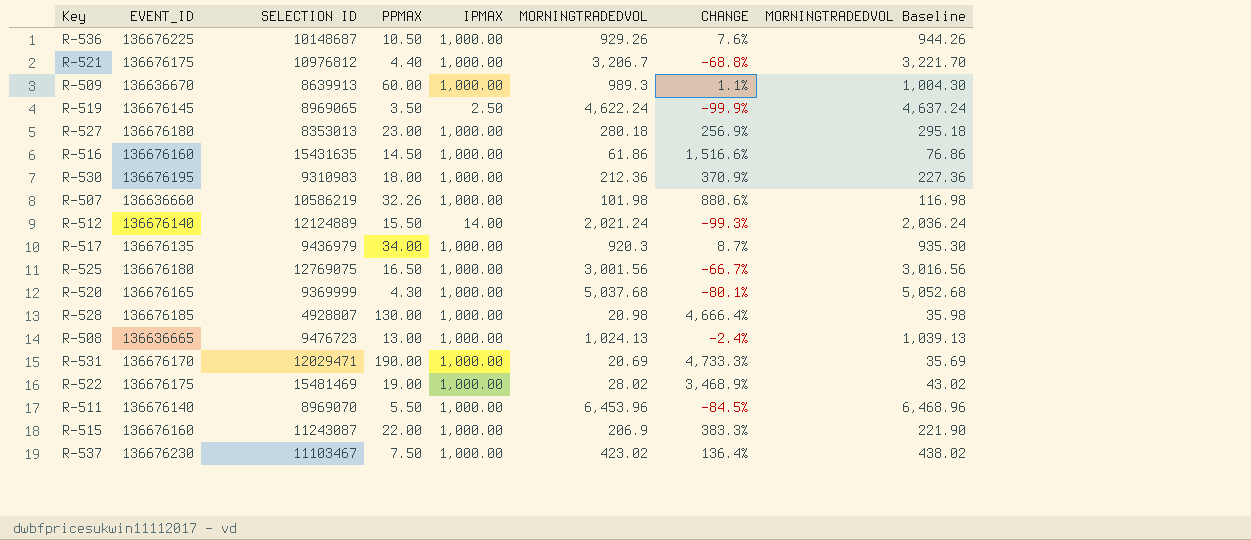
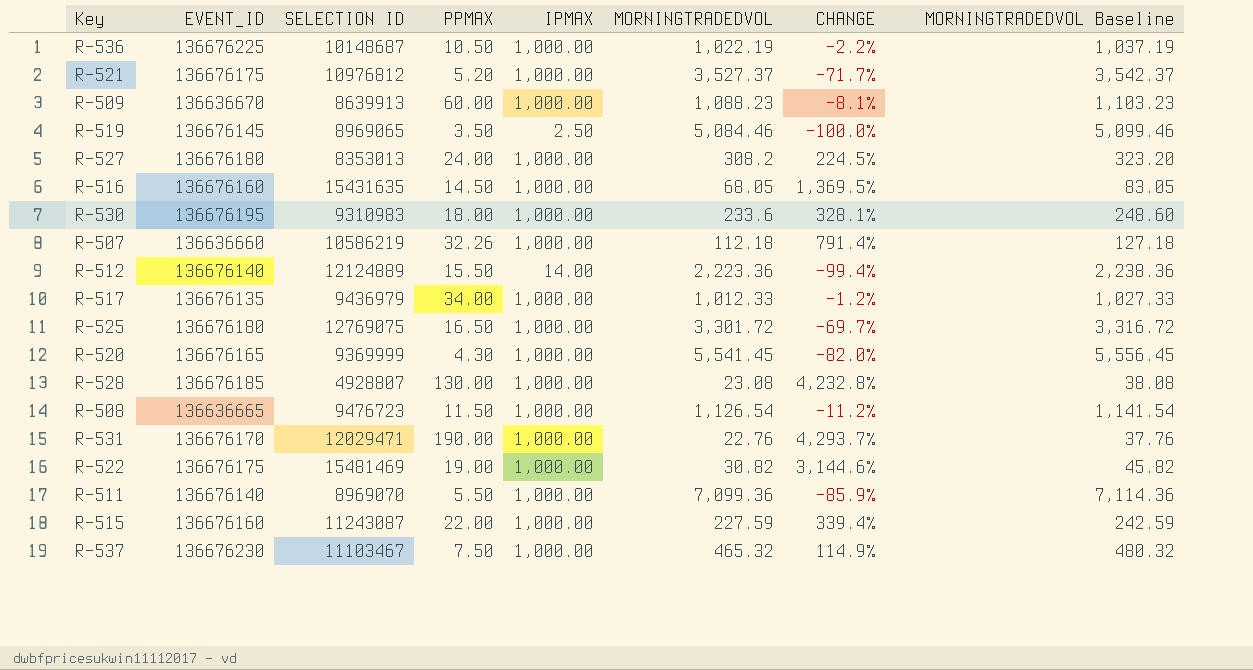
R-536 | MORNINGTRADEDVOL: 929.26 -> 1,022.19
R-536 | CHANGE: 7.6% -> -2.2%
R-536 | MORNINGTRADEDVOL Baseline: 944.26 -> 1,037.19
R-521 | PPMAX: 4.40 -> 5.20
R-521 | MORNINGTRADEDVOL: 3,206.7 -> 3,527.37
R-521 | CHANGE: -68.8% -> -71.7%
R-521 | MORNINGTRADEDVOL Baseline: 3,221.70 -> 3,542.37
R-509 | MORNINGTRADEDVOL: 989.3 -> 1,088.23
R-509 | CHANGE: 1.1% -> -8.1%
R-509 | MORNINGTRADEDVOL Baseline: 1,004.30 -> 1,103.23
R-519 | MORNINGTRADEDVOL: 4,622.24 -> 5,084.46
R-519 | CHANGE: -99.9% -> -100.0%
R-519 | MORNINGTRADEDVOL Baseline: 4,637.24 -> 5,099.46
R-527 | PPMAX: 23.00 -> 24.00
R-527 | MORNINGTRADEDVOL: 280.18 -> 308.2
R-527 | CHANGE: 256.9% -> 224.5%
R-527 | MORNINGTRADEDVOL Baseline: 295.18 -> 323.20
R-516 | MORNINGTRADEDVOL: 61.86 -> 68.05
R-516 | CHANGE: 1,516.6% -> 1,369.5%
R-516 | MORNINGTRADEDVOL Baseline: 76.86 -> 83.05
R-530 | MORNINGTRADEDVOL: 212.36 -> 233.6
R-530 | CHANGE: 370.9% -> 328.1%
R-530 | MORNINGTRADEDVOL Baseline: 227.36 -> 248.60
R-507 | MORNINGTRADEDVOL: 101.98 -> 112.18
R-507 | CHANGE: 880.6% -> 791.4%
R-507 | MORNINGTRADEDVOL Baseline: 116.98 -> 127.18
R-512 | MORNINGTRADEDVOL: 2,021.24 -> 2,223.36
R-512 | CHANGE: -99.3% -> -99.4%
R-512 | MORNINGTRADEDVOL Baseline: 2,036.24 -> 2,238.36
R-517 | MORNINGTRADEDVOL: 920.3 -> 1,012.33
R-517 | CHANGE: 8.7% -> -1.2%
R-517 | MORNINGTRADEDVOL Baseline: 935.30 -> 1,027.33
R-525 | MORNINGTRADEDVOL: 3,001.56 -> 3,301.72
R-525 | CHANGE: -66.7% -> -69.7%
R-525 | MORNINGTRADEDVOL Baseline: 3,016.56 -> 3,316.72
R-520 | MORNINGTRADEDVOL: 5,037.68 -> 5,541.45
R-520 | CHANGE: -80.1% -> -82.0%
R-520 | MORNINGTRADEDVOL Baseline: 5,052.68 -> 5,556.45
R-528 | MORNINGTRADEDVOL: 20.98 -> 23.08
R-528 | CHANGE: 4,666.4% -> 4,232.8%
R-528 | MORNINGTRADEDVOL Baseline: 35.98 -> 38.08
R-508 | PPMAX: 13.00 -> 11.50
R-508 | MORNINGTRADEDVOL: 1,024.13 -> 1,126.54
R-508 | CHANGE: -2.4% -> -11.2%
R-508 | MORNINGTRADEDVOL Baseline: 1,039.13 -> 1,141.54
R-531 | MORNINGTRADEDVOL: 20.69 -> 22.76
R-531 | CHANGE: 4,733.3% -> 4,293.7%
R-531 | MORNINGTRADEDVOL Baseline: 35.69 -> 37.76
R-522 | MORNINGTRADEDVOL: 28.02 -> 30.82
R-522 | CHANGE: 3,468.9% -> 3,144.6%
R-522 | MORNINGTRADEDVOL Baseline: 43.02 -> 45.82
R-511 | MORNINGTRADEDVOL: 6,453.96 -> 7,099.36
R-511 | CHANGE: -84.5% -> -85.9%
R-511 | MORNINGTRADEDVOL Baseline: 6,468.96 -> 7,114.36
R-515 | MORNINGTRADEDVOL: 206.9 -> 227.59
R-515 | CHANGE: 383.3% -> 339.4%
R-515 | MORNINGTRADEDVOL Baseline: 221.90 -> 242.59
R-537 | MORNINGTRADEDVOL: 423.02 -> 465.32
R-537 | CHANGE: 136.4% -> 114.9%
R-537 | MORNINGTRADEDVOL Baseline: 438.02 -> 480.32

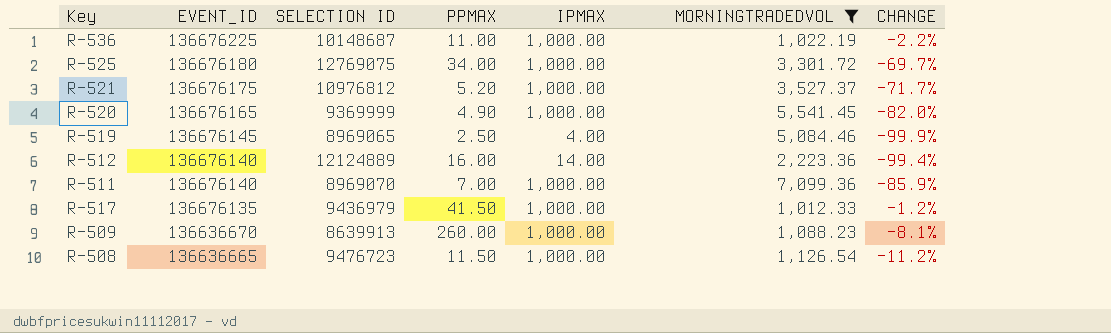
filter: none -> MORNINGTRADEDVOL >= 1,012.33
row order: none -> EVENT_ID descending
column MORNINGTRADEDVOL Baseline | formula: [MORNINGTRADEDVOL] + 15 -> none
R-536 | PPMAX: 10.50 -> 11.00
R-525 | PPMAX: 16.50 -> 34.00
R-520 | PPMAX: 4.30 -> 4.90
R-519 | PPMAX: 3.50 -> 2.50
R-519 | IPMAX: 2.50 -> 4.00
R-519 | CHANGE: -100.0% -> -99.9%
R-512 | PPMAX: 15.50 -> 16.00
R-511 | PPMAX: 5.50 -> 7.00
R-517 | PPMAX: 34.00 -> 41.50
R-509 | PPMAX: 60.00 -> 260.00

